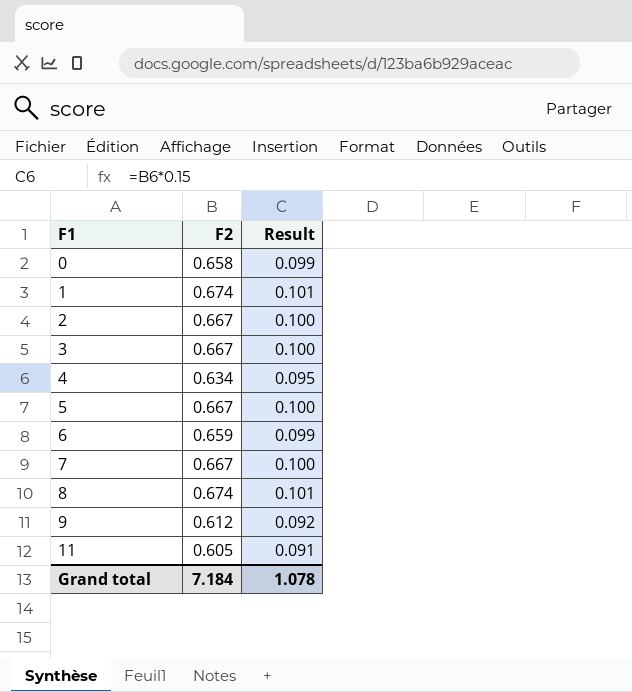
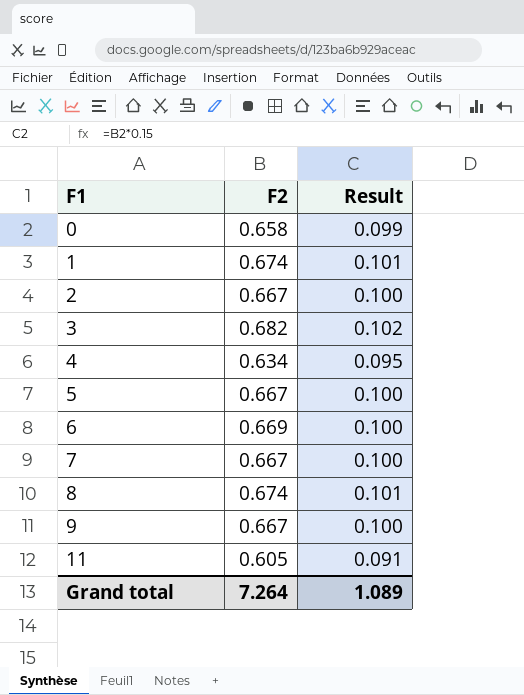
3 | F2: 0.667 -> 0.682
3 | Result: 0.100 -> 0.102
6 | F2: 0.659 -> 0.669
6 | Result: 0.099 -> 0.100
9 | F2: 0.612 -> 0.667
9 | Result: 0.092 -> 0.100
Grand total | F2: 7.184 -> 7.264
Grand total | Result: 1.078 -> 1.089

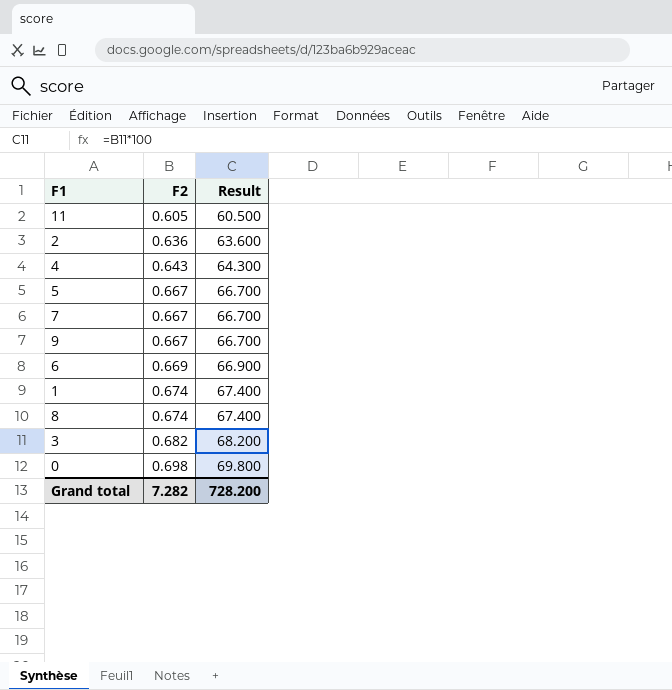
row order: F1 ascending -> F2 ascending
column Result | formula: [F2] * 0.15 -> [F2] * 100
2 | F2: 0.667 -> 0.636
4 | F2: 0.634 -> 0.643
0 | F2: 0.658 -> 0.698
Grand total | F2: 7.264 -> 7.282
Grand total | Result: 1.089 -> 728.200

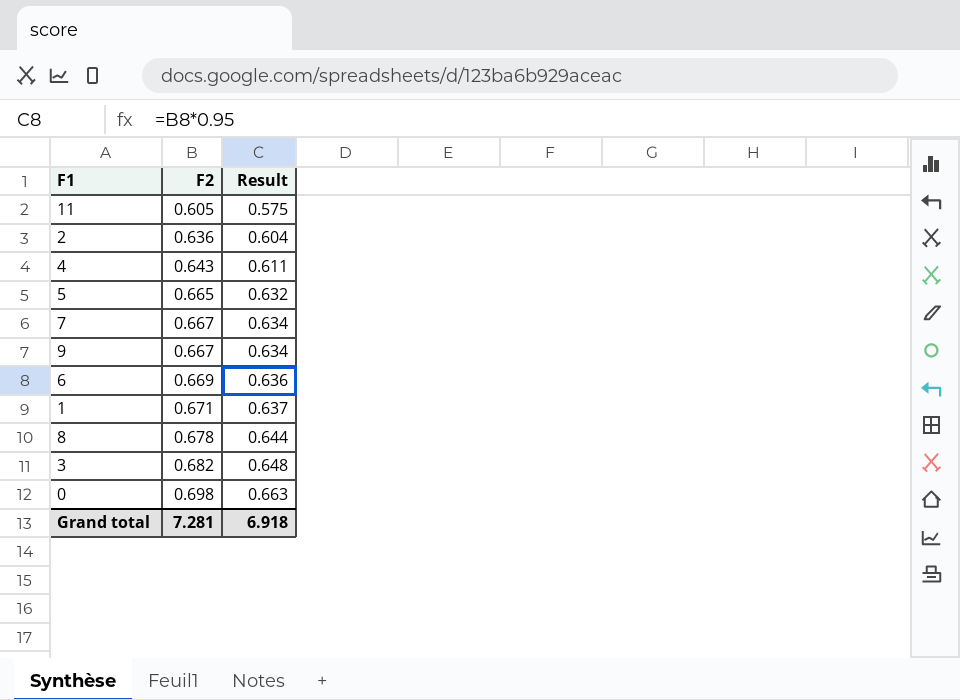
column Result | formula: [F2] * 100 -> [F2] * 0.95
5 | F2: 0.667 -> 0.665
1 | F2: 0.674 -> 0.671
8 | F2: 0.674 -> 0.678
Grand total | F2: 7.282 -> 7.281
Grand total | Result: 728.200 -> 6.918

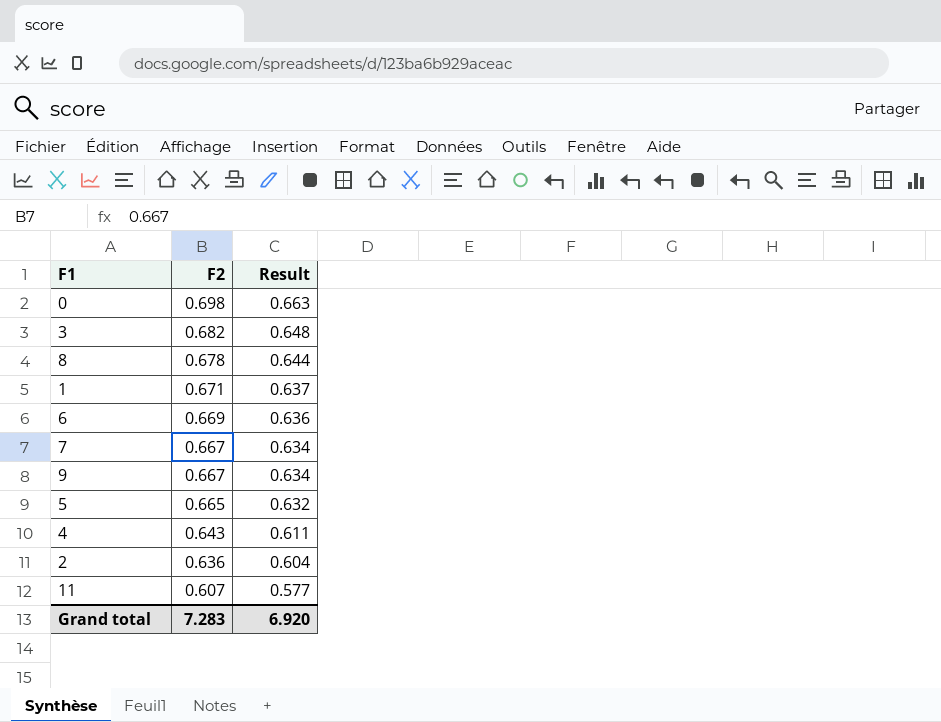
row order: F2 ascending -> F2 descending
11 | F2: 0.605 -> 0.607
11 | Result: 0.575 -> 0.577
Grand total | F2: 7.281 -> 7.283
Grand total | Result: 6.918 -> 6.920

